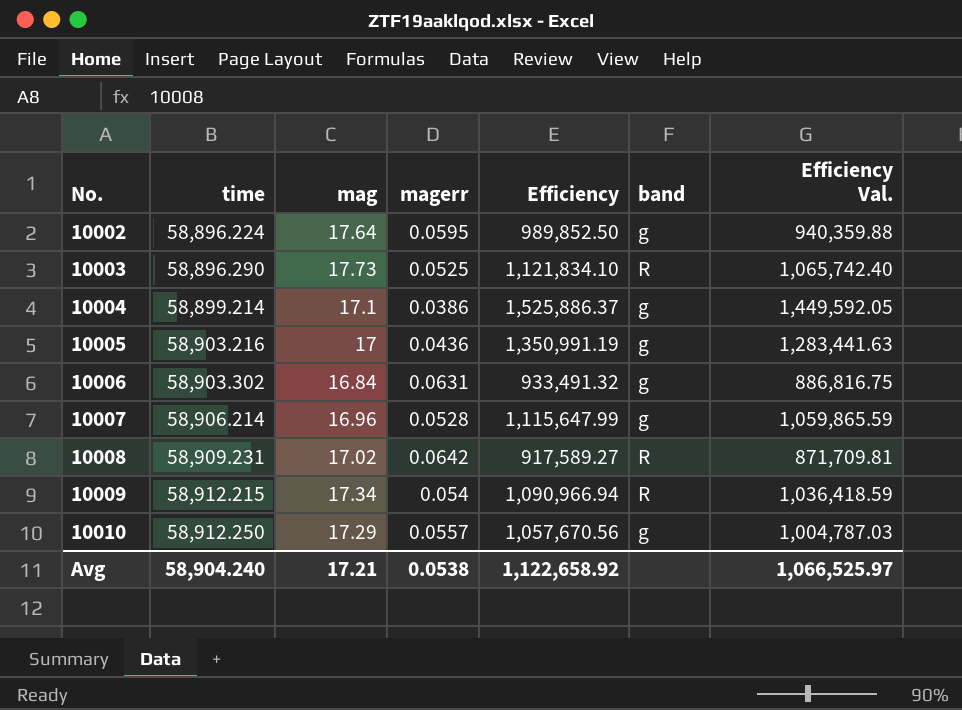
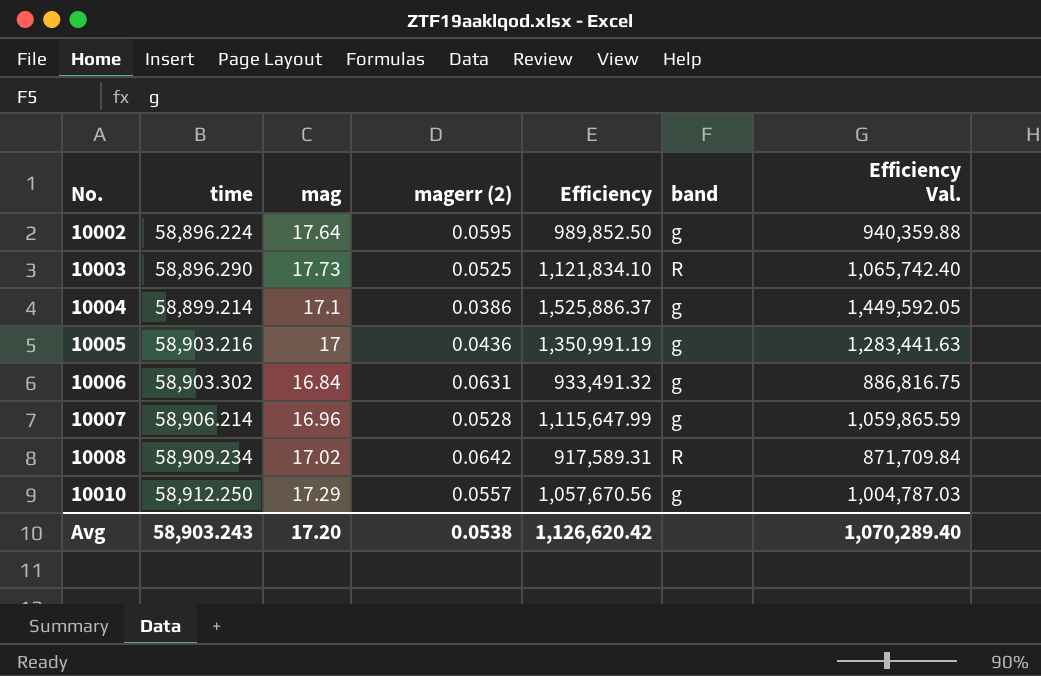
column name: magerr -> magerr (2)
row 10009: 58,912.215 | 17.34 | 0.054 | 1,090,966.94 | R | 1,036,418.59 -> none
10008 | time: 58,909.231 -> 58,909.234
10008 | Efficiency: 917,589.27 -> 917,589.31
10008 | Efficiency Val.: 871,709.81 -> 871,709.84
Avg | time: 58,904.240 -> 58,903.243
Avg | mag: 17.21 -> 17.20
Avg | Efficiency: 1,122,658.92 -> 1,126,620.42
Avg | Efficiency Val.: 1,066,525.97 -> 1,070,289.40

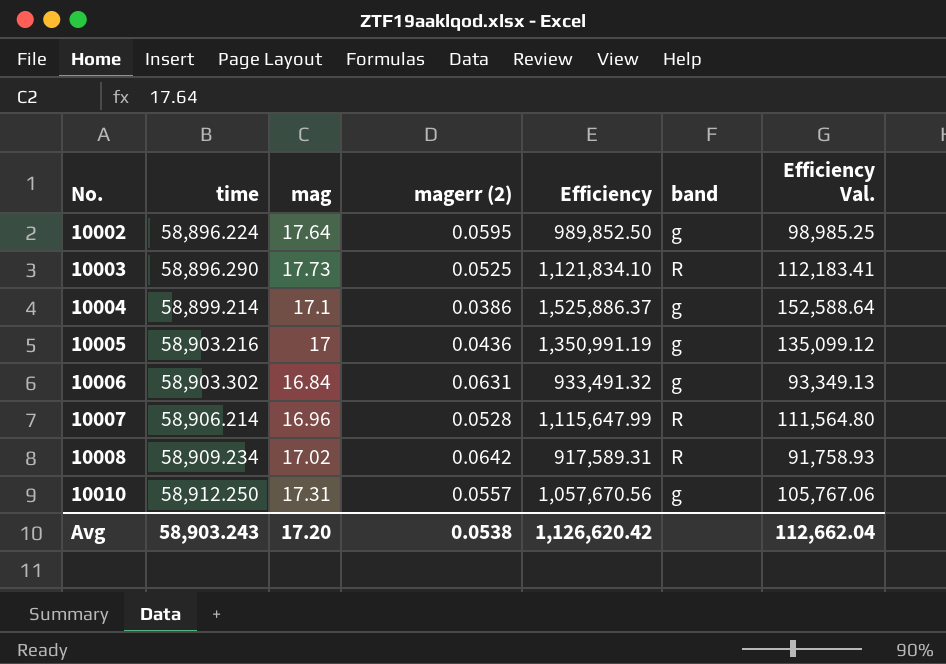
column Efficiency Val. | formula: [Efficiency] * 0.95 -> [Efficiency] * 0.1
10007 | band: g -> R
10010 | mag: 17.29 -> 17.31
Avg | Efficiency Val.: 1,070,289.40 -> 112,662.04

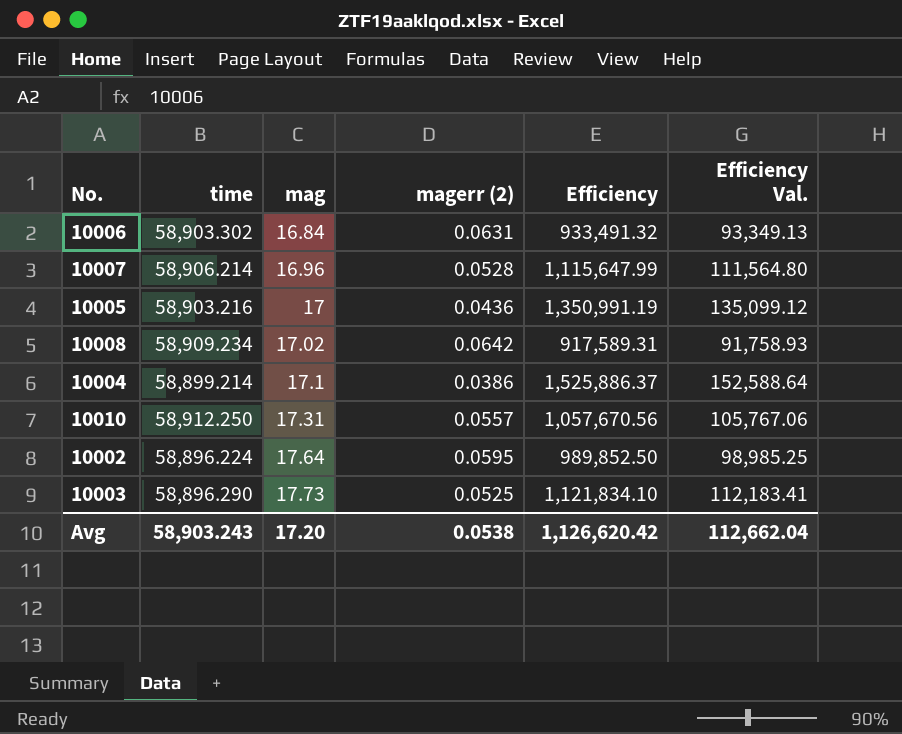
row order: No. ascending -> mag ascending
column band | position: 6 -> none

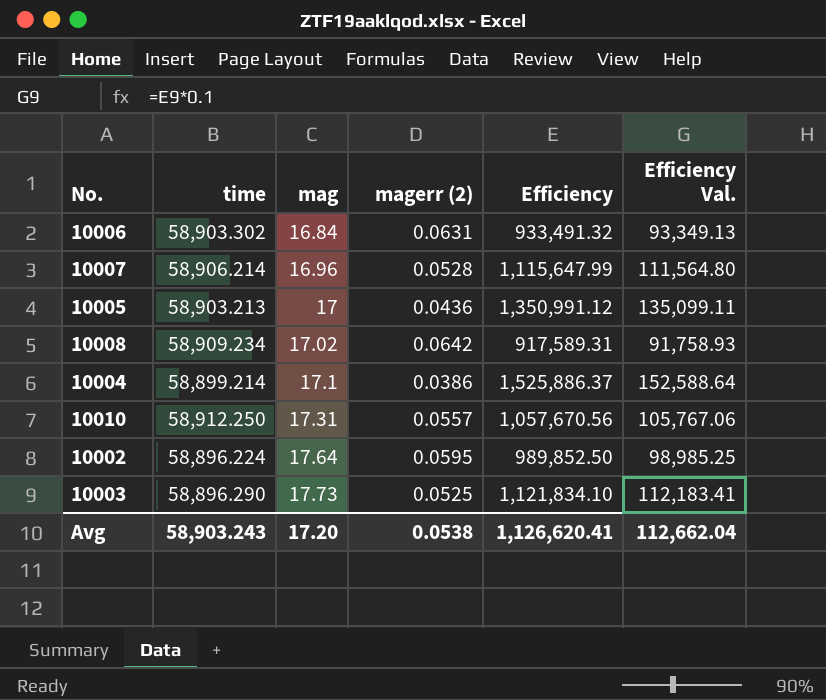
10005 | time: 58,903.216 -> 58,903.213
10005 | Efficiency: 1,350,991.19 -> 1,350,991.12
10005 | Efficiency Val.: 135,099.12 -> 135,099.11
Avg | Efficiency: 1,126,620.42 -> 1,126,620.41

